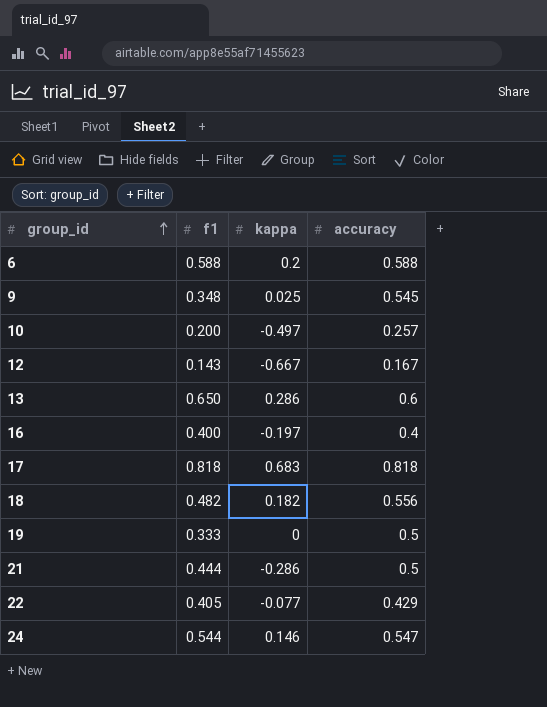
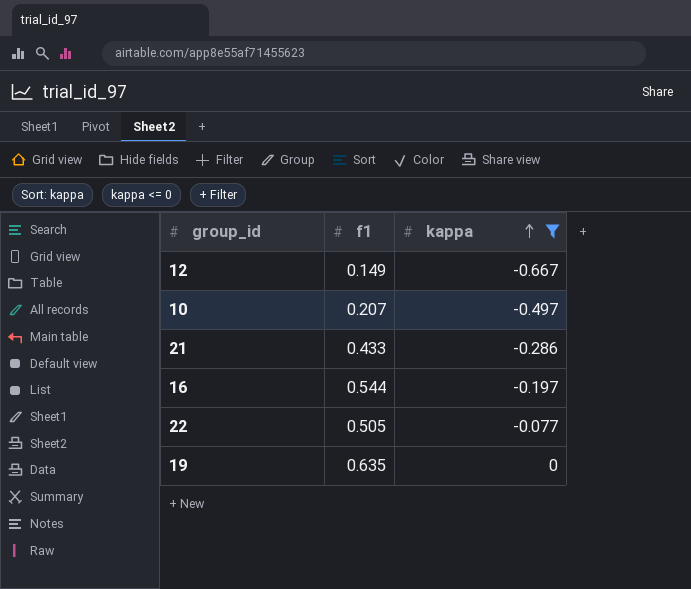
filter: none -> kappa <= 0
row order: group_id ascending -> kappa ascending
column accuracy | position: 4 -> none
12 | f1: 0.143 -> 0.149
10 | f1: 0.200 -> 0.207
21 | f1: 0.444 -> 0.433
16 | f1: 0.400 -> 0.544
22 | f1: 0.405 -> 0.505
19 | f1: 0.333 -> 0.635

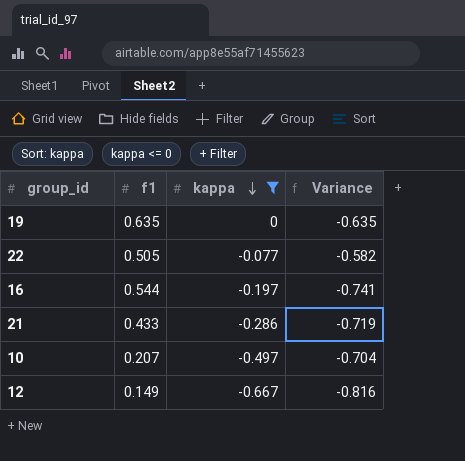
row order: kappa ascending -> kappa descending
column Variance | formula: none -> [kappa] - [f1]

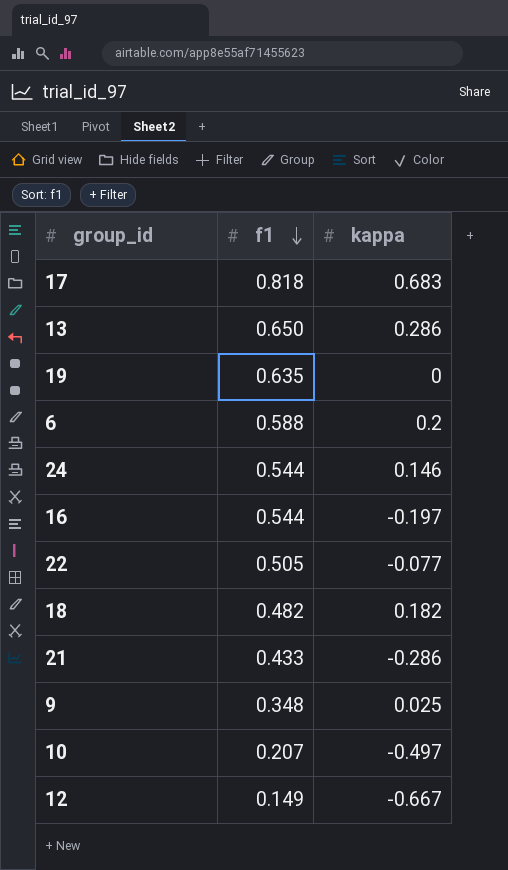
filter: kappa <= 0 -> none
row order: kappa descending -> f1 descending
column Variance | formula: [kappa] - [f1] -> none

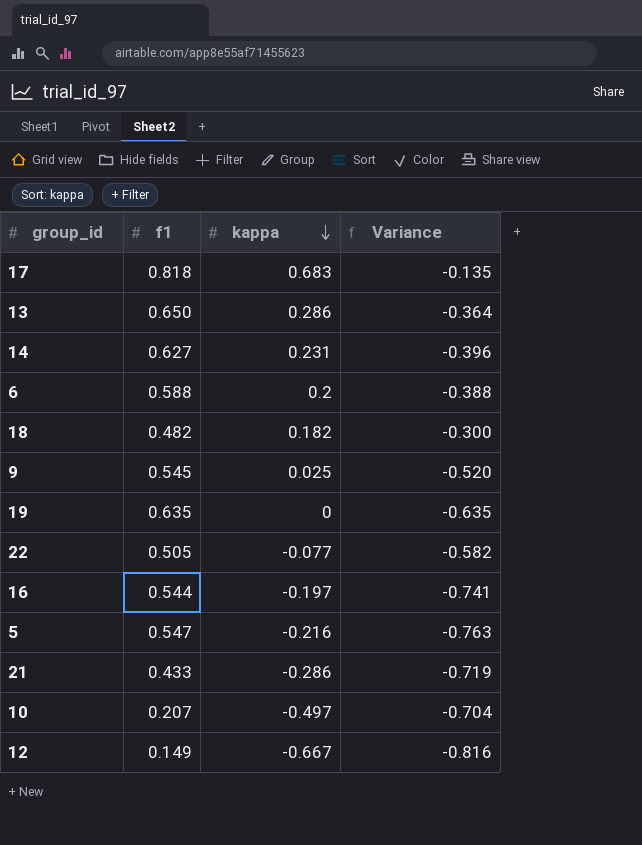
row order: f1 descending -> kappa descending
column Variance | formula: none -> [kappa] - [f1]
row 24: 0.544 | 0.146 -> none
row 14: none -> 0.627 | 0.231 | -0.396
9 | f1: 0.348 -> 0.545
row 5: none -> 0.547 | -0.216 | -0.763

